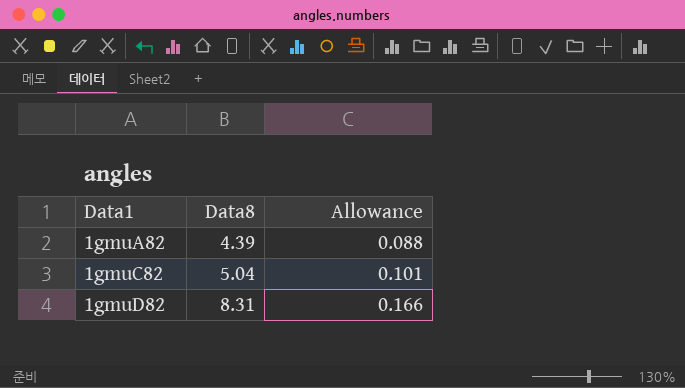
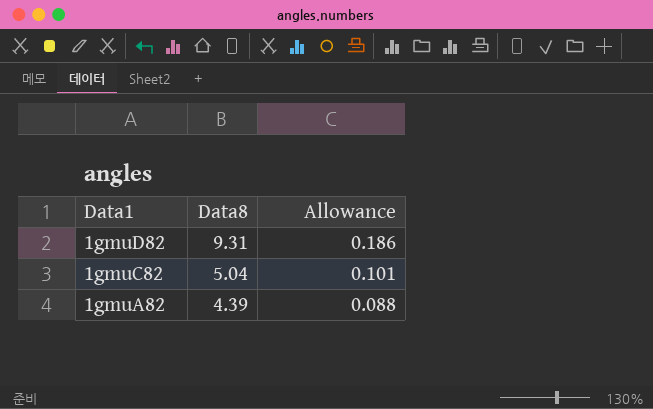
row order: Data1 ascending -> Data1 descending
1gmuD82 | Data8: 8.31 -> 9.31
1gmuD82 | Allowance: 0.166 -> 0.186

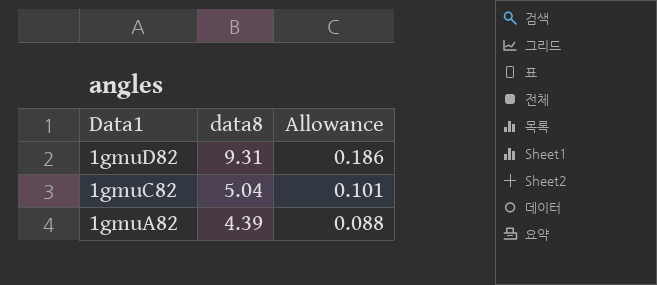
column name: Data8 -> data8

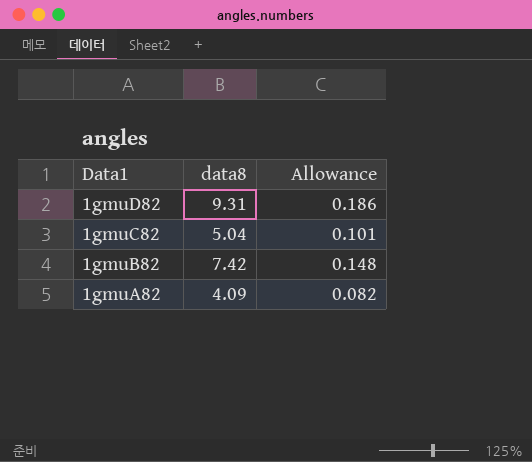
row 1gmuB82: none -> 7.42 | 0.148
1gmuA82 | data8: 4.39 -> 4.09
1gmuA82 | Allowance: 0.088 -> 0.082

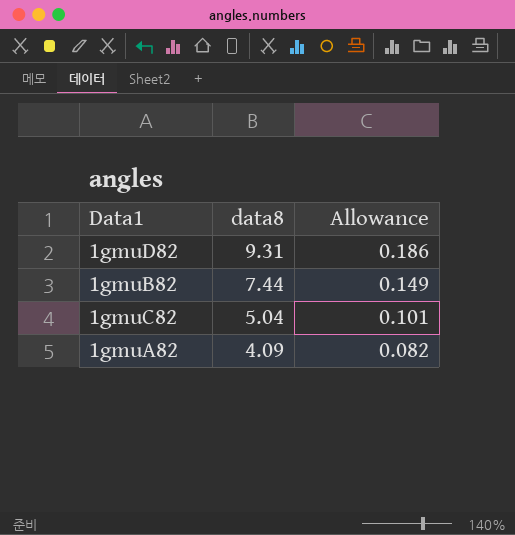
row order: Data1 descending -> data8 descending
1gmuB82 | data8: 7.42 -> 7.44
1gmuB82 | Allowance: 0.148 -> 0.149

